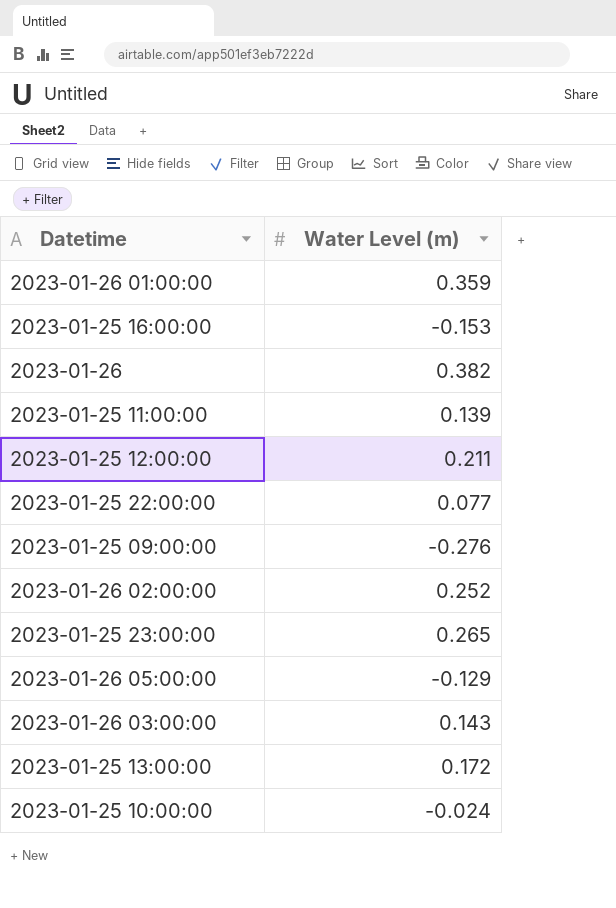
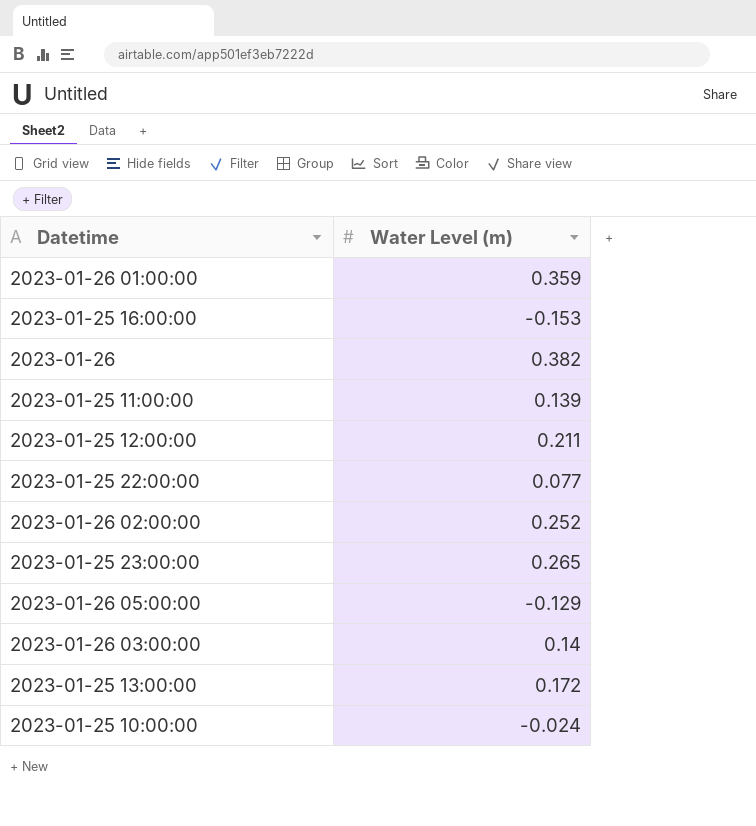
row 2023-01-25 09:00:00: -0.276 -> none
2023-01-26 03:00:00 | Water Level (m): 0.143 -> 0.14

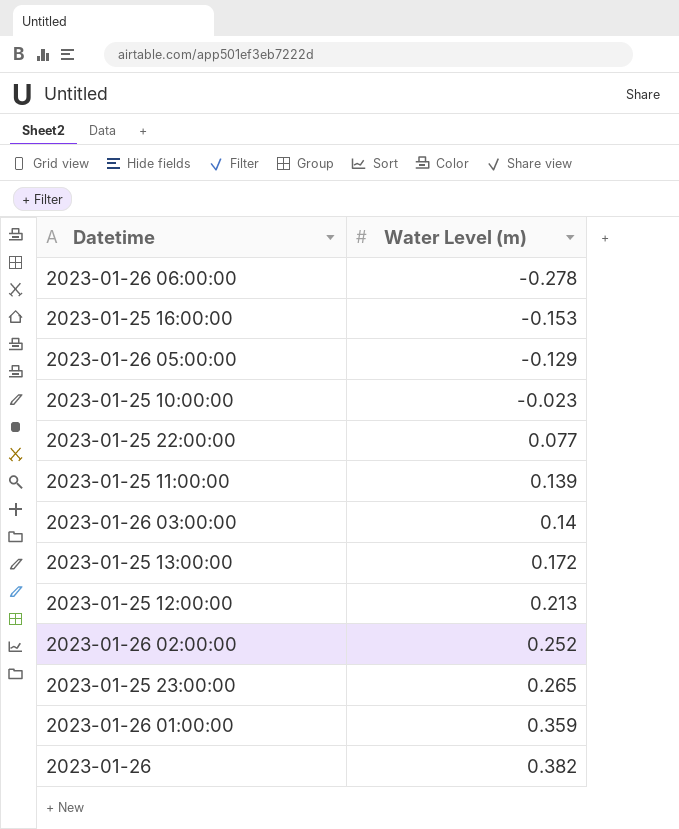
row order: none -> Water Level (m) ascending
row 2023-01-26 06:00:00: none -> -0.278
2023-01-25 10:00:00 | Water Level (m): -0.024 -> -0.023
2023-01-25 12:00:00 | Water Level (m): 0.211 -> 0.213

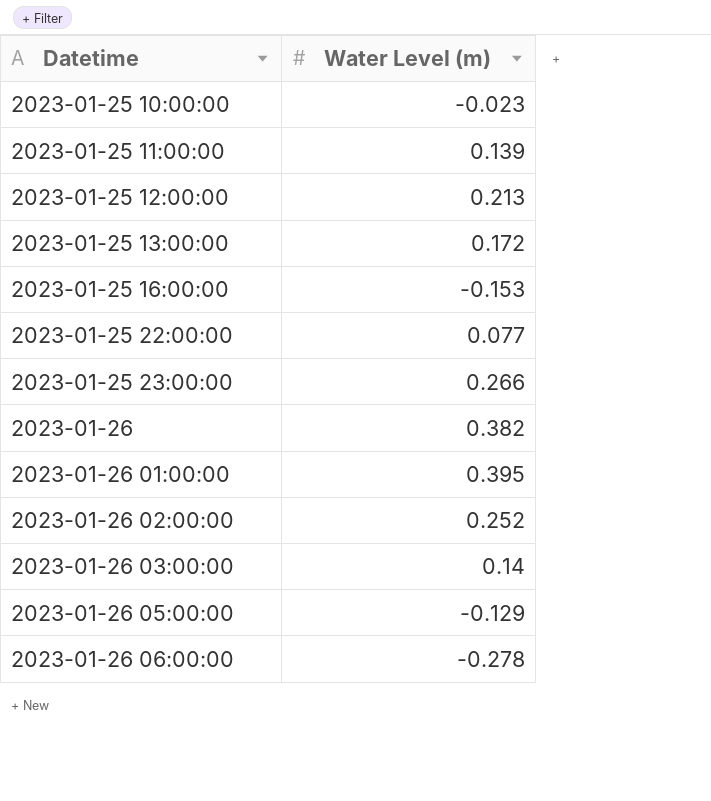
row order: Water Level (m) ascending -> Datetime ascending
2023-01-25 23:00:00 | Water Level (m): 0.265 -> 0.266
2023-01-26 01:00:00 | Water Level (m): 0.359 -> 0.395

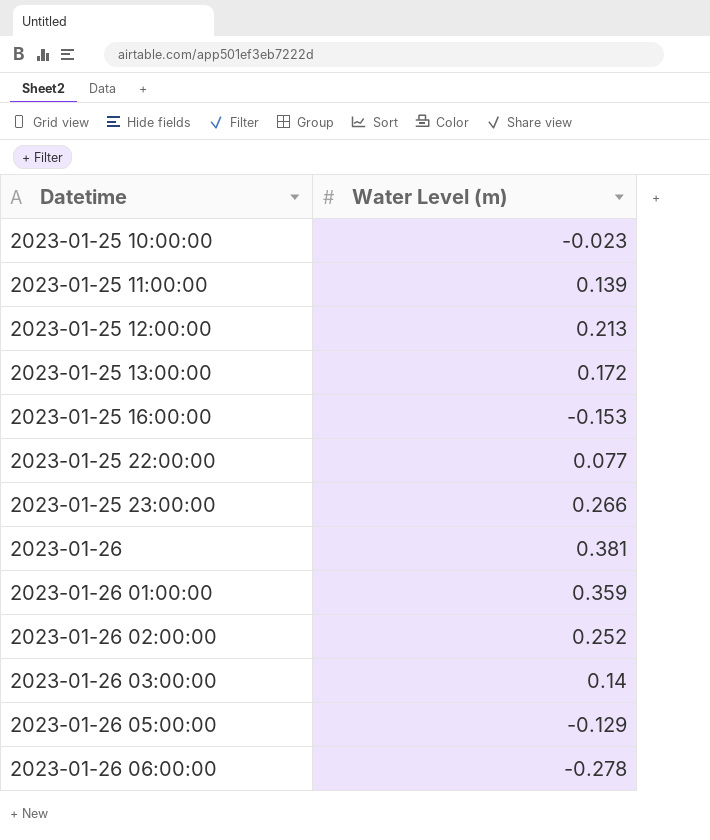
2023-01-26 | Water Level (m): 0.382 -> 0.381
2023-01-26 01:00:00 | Water Level (m): 0.395 -> 0.359

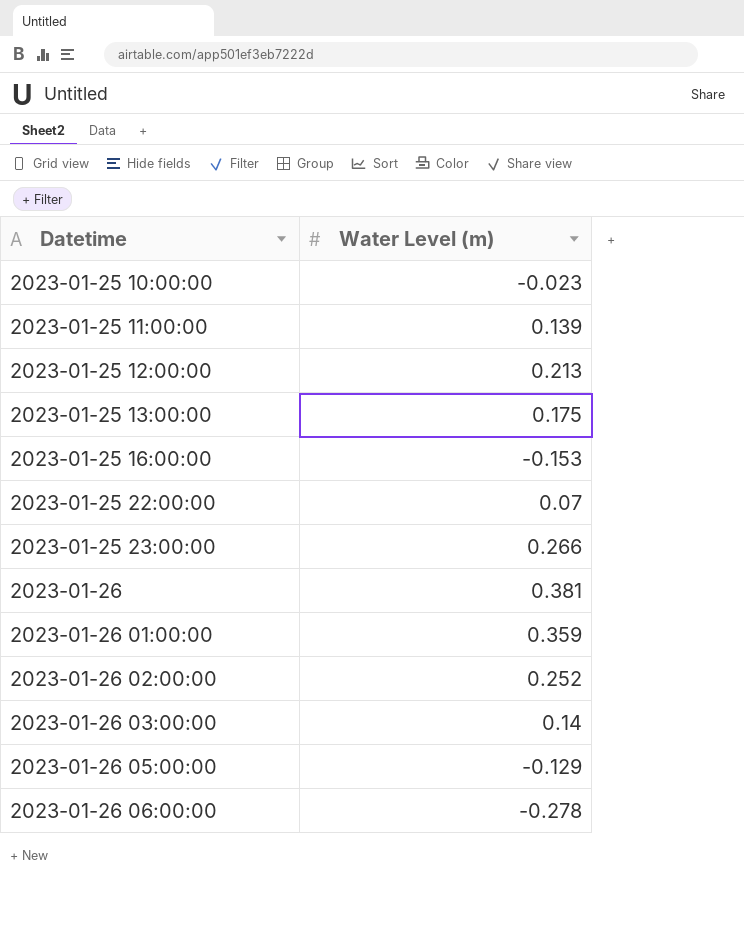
2023-01-25 13:00:00 | Water Level (m): 0.172 -> 0.175
2023-01-25 22:00:00 | Water Level (m): 0.077 -> 0.07

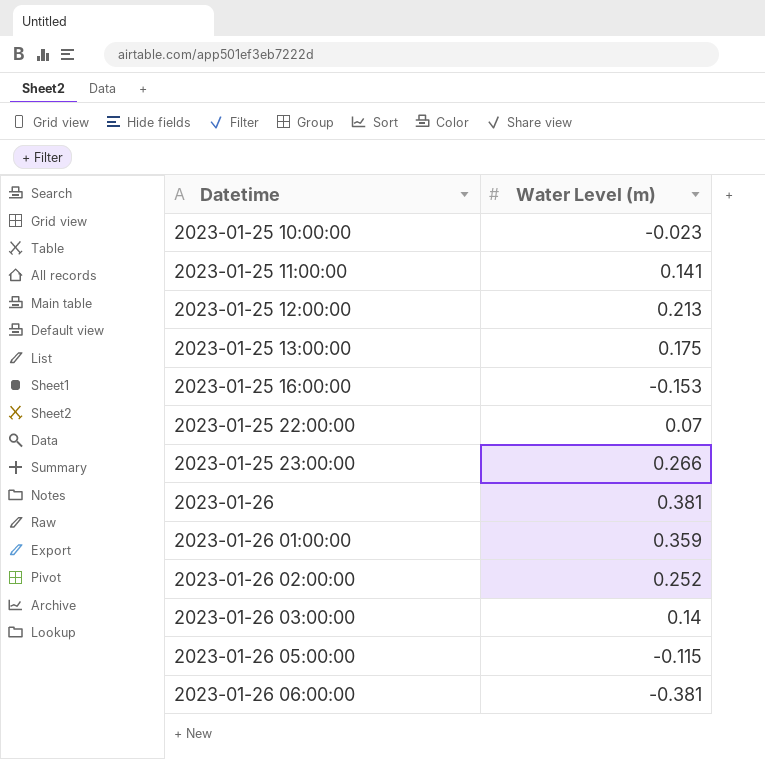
2023-01-25 11:00:00 | Water Level (m): 0.139 -> 0.141
2023-01-26 05:00:00 | Water Level (m): -0.129 -> -0.115
2023-01-26 06:00:00 | Water Level (m): -0.278 -> -0.381

